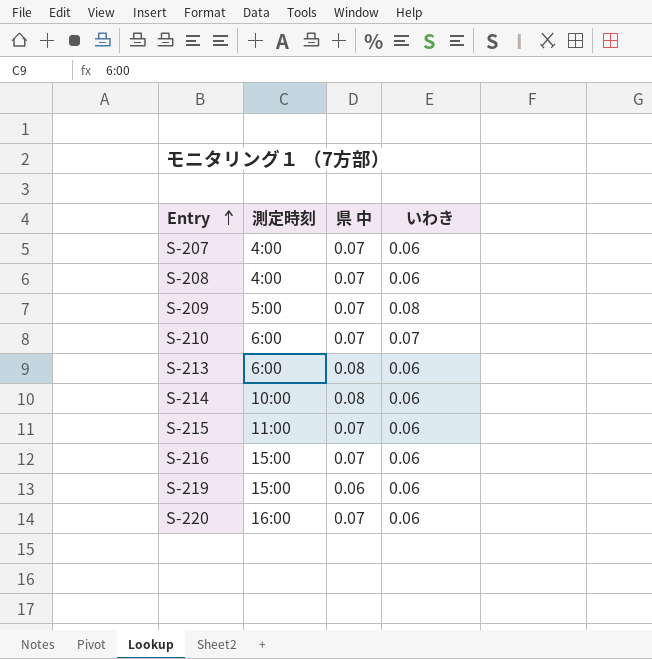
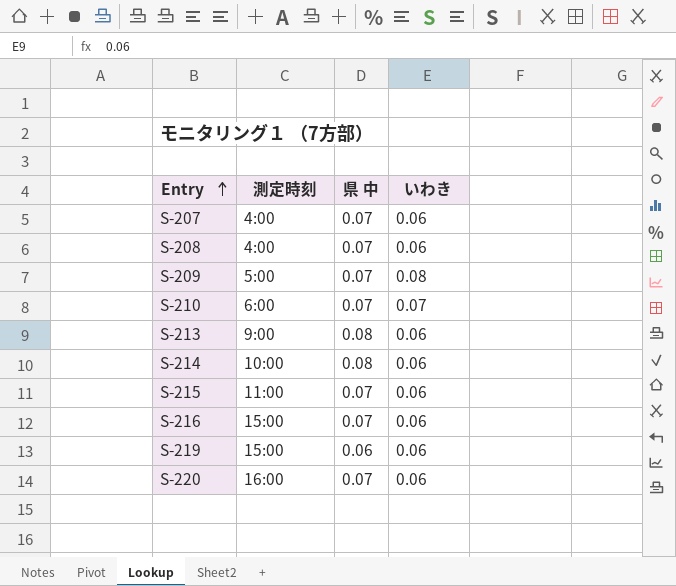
S-213 | 測定時刻: 6:00 -> 9:00

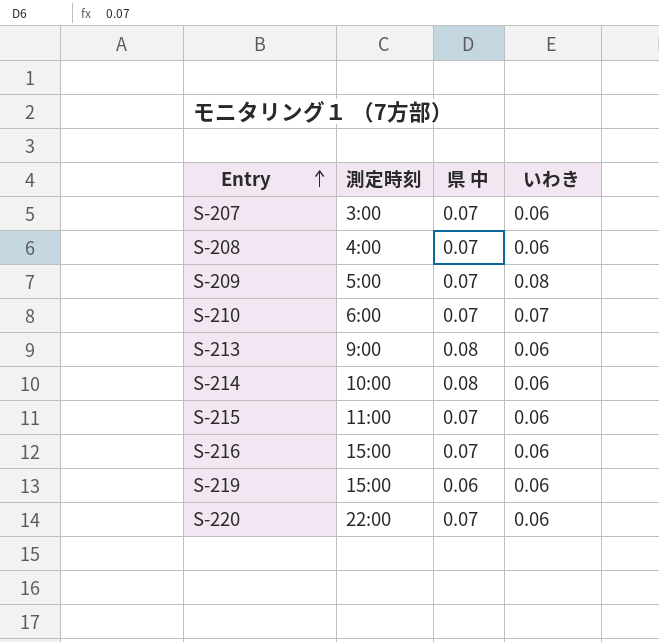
S-207 | 測定時刻: 4:00 -> 3:00
S-220 | 測定時刻: 16:00 -> 22:00

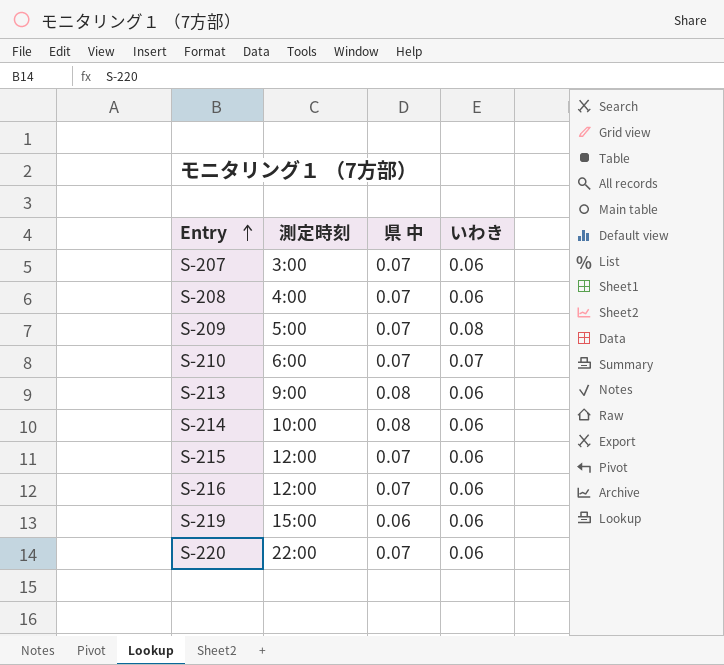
S-215 | 測定時刻: 11:00 -> 12:00
S-216 | 測定時刻: 15:00 -> 12:00

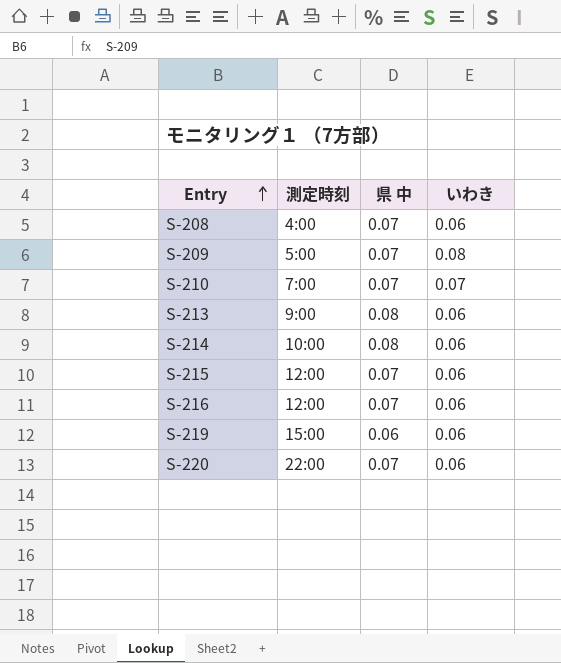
row S-207: 3:00 | 0.07 | 0.06 -> none
S-210 | 測定時刻: 6:00 -> 7:00

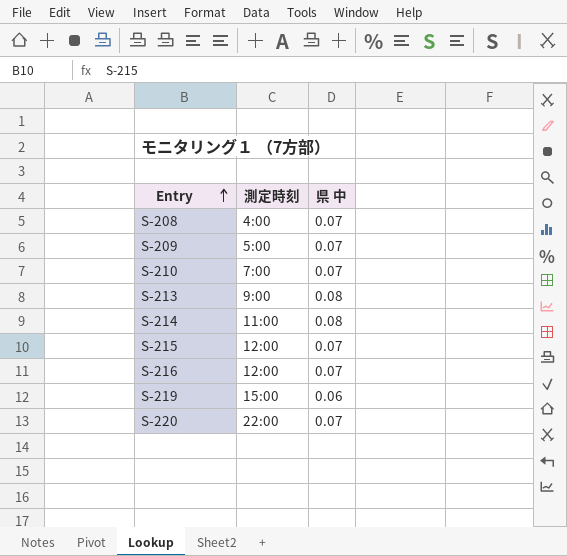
column いわき | position: 4 -> none
S-214 | 測定時刻: 10:00 -> 11:00

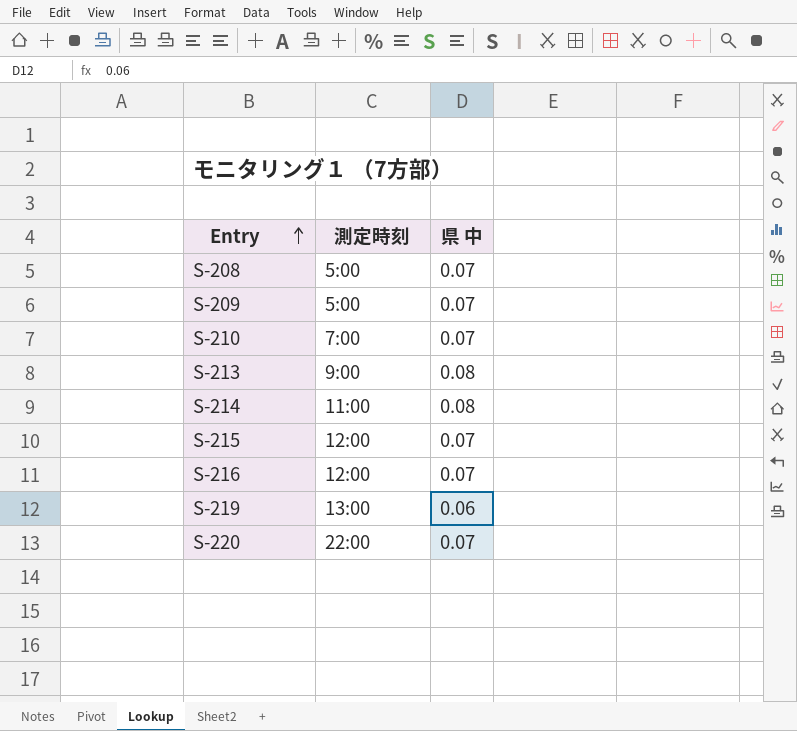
S-208 | 測定時刻: 4:00 -> 5:00
S-219 | 測定時刻: 15:00 -> 13:00

